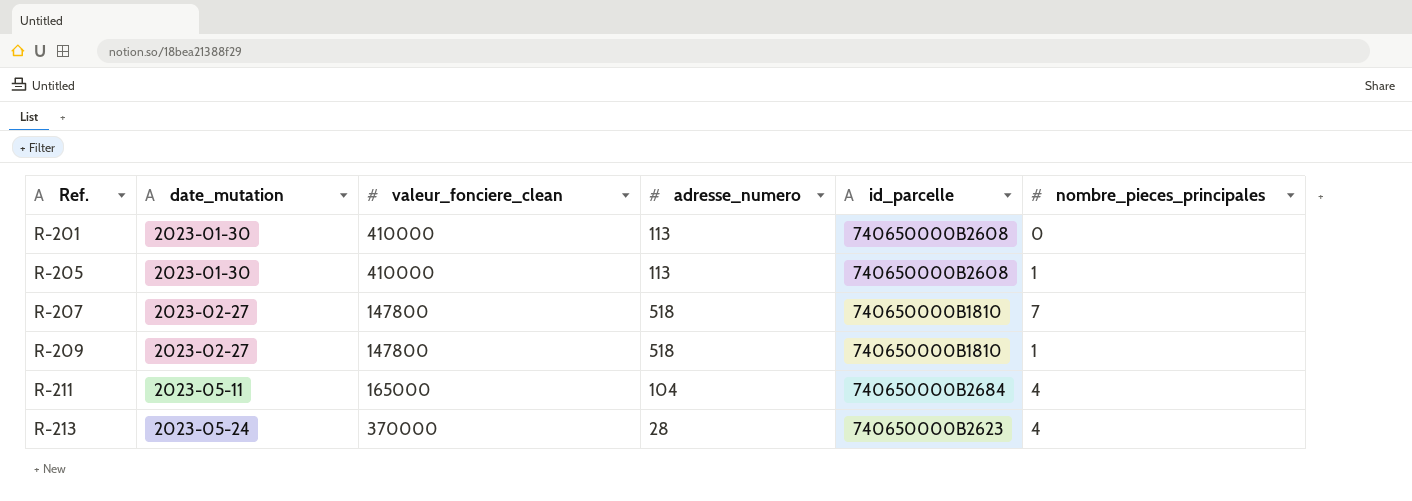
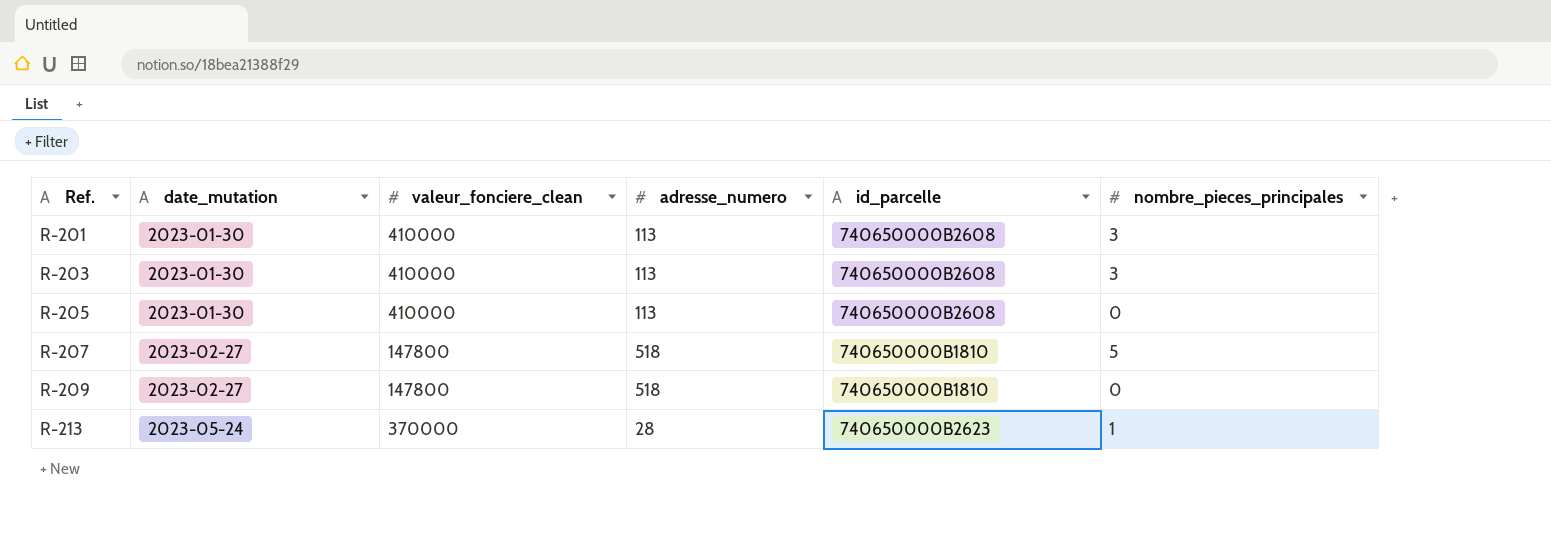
row R-211: 2023-05-11 | 165000 | 104 | 740650000B2684 | 4 -> none
R-201 | nombre_pieces_principales: 0 -> 3
row R-203: none -> 2023-01-30 | 410000 | 113 | 740650000B2608 | 3
R-205 | nombre_pieces_principales: 1 -> 0
R-207 | nombre_pieces_principales: 7 -> 5
R-209 | nombre_pieces_principales: 1 -> 0
R-213 | nombre_pieces_principales: 4 -> 1

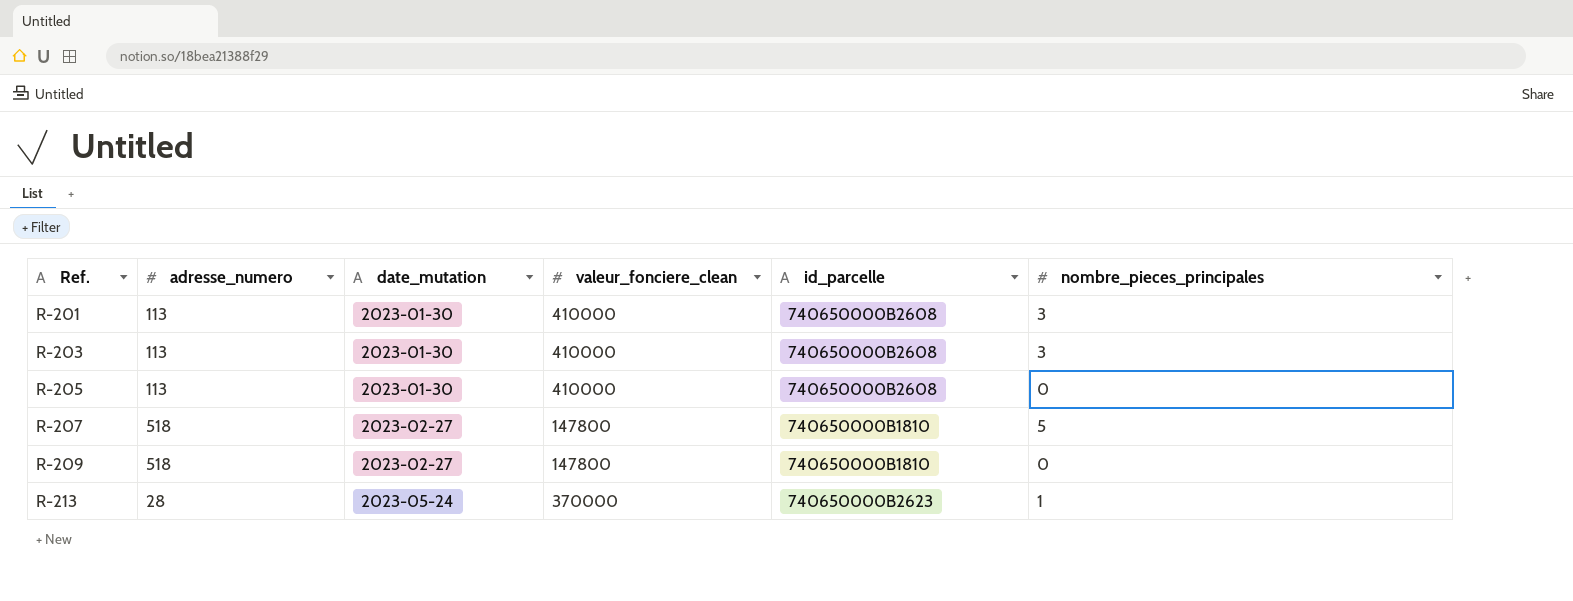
column adresse_numero | position: 4 -> 2

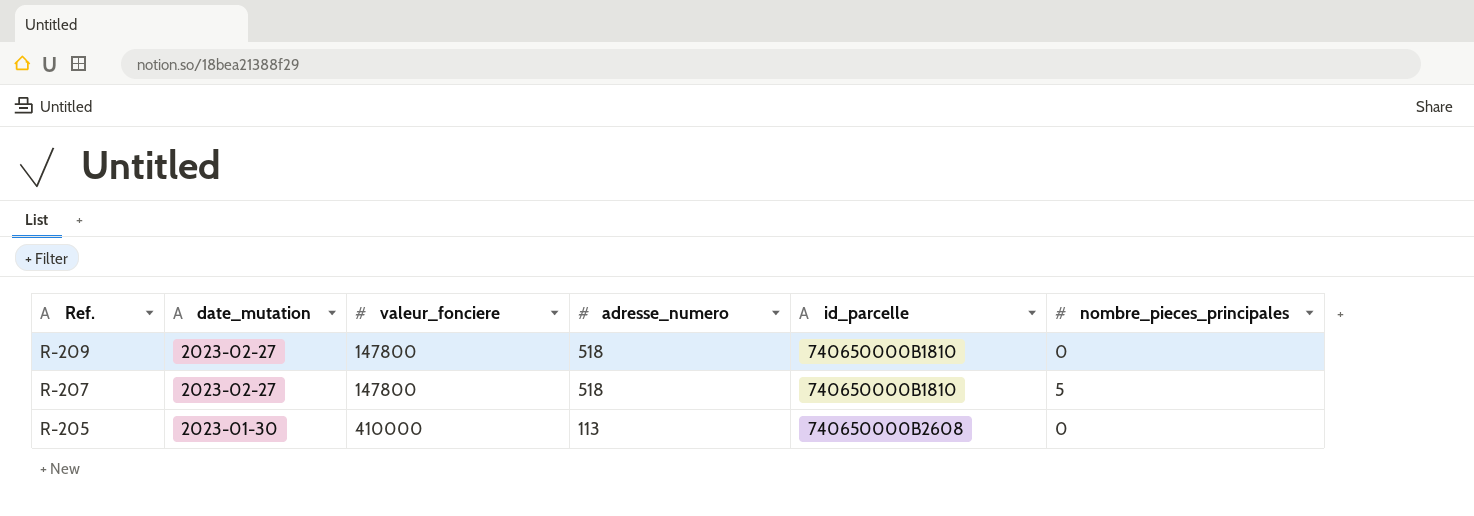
row order: Ref. ascending -> Ref. descending
column name: valeur_fonciere_clean -> valeur_fonciere
column adresse_numero | position: 2 -> 4
row R-201: 113 | 2023-01-30 | 410000 | 740650000B2608 | 3 -> none
row R-203: 113 | 2023-01-30 | 410000 | 740650000B2608 | 3 -> none
row R-213: 28 | 2023-05-24 | 370000 | 740650000B2623 | 1 -> none

